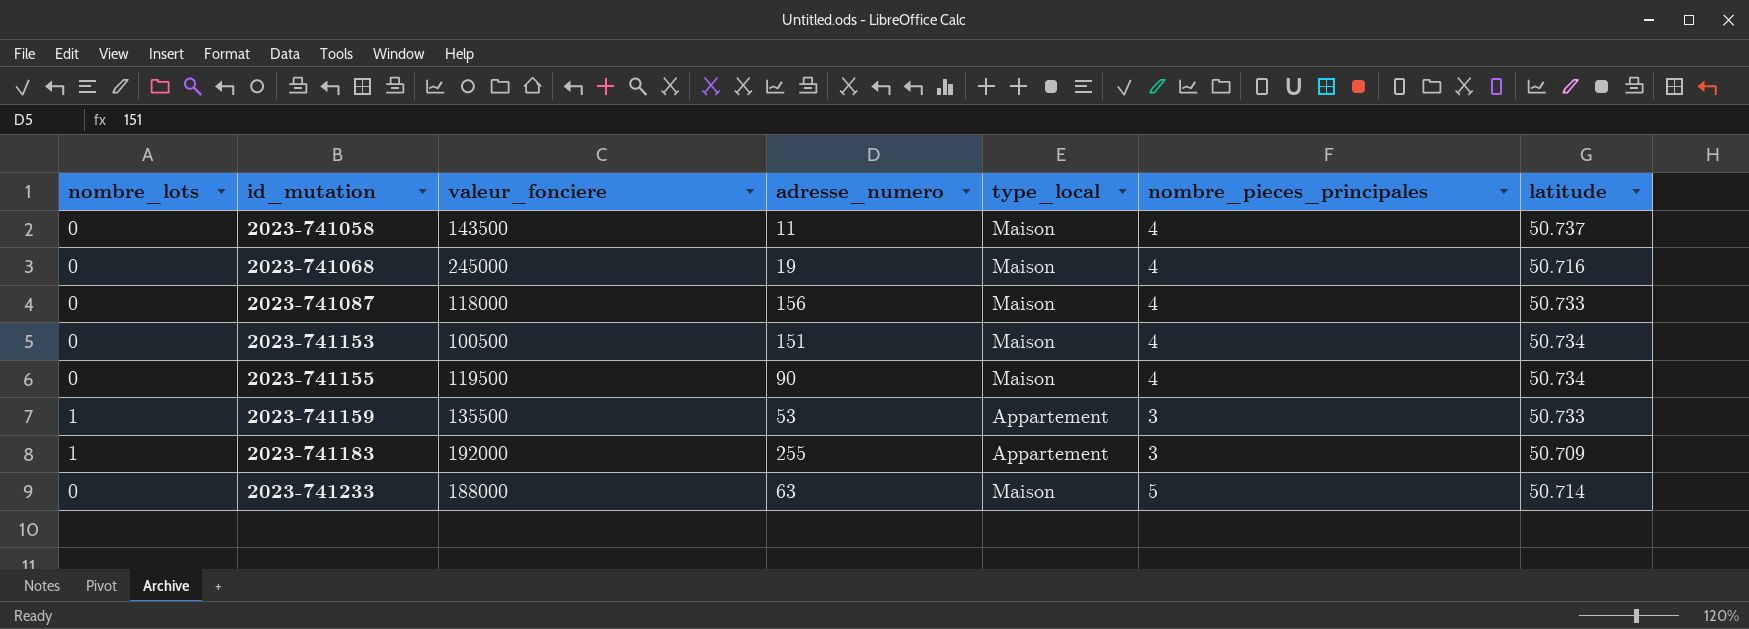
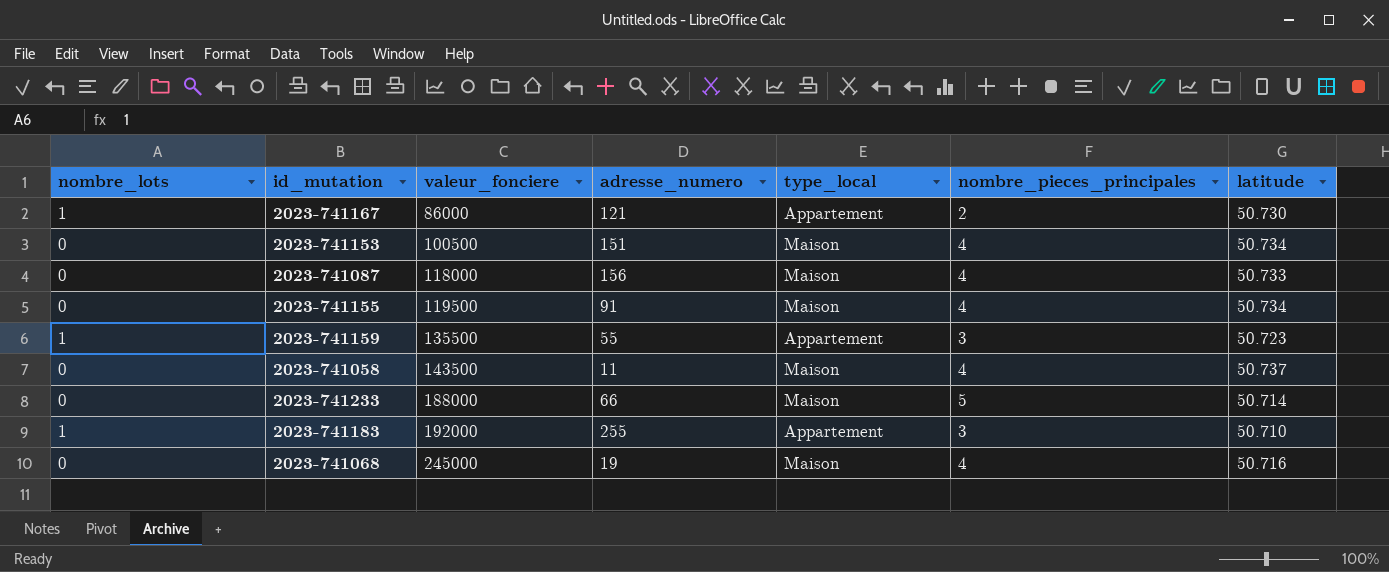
row order: id_mutation ascending -> valeur_fonciere ascending
row 2023-741167: none -> 1 | 86000 | 121 | Appartement | 2 | 50.730
2023-741155 | adresse_numero: 90 -> 91
2023-741159 | adresse_numero: 53 -> 55
2023-741159 | latitude: 50.733 -> 50.723
2023-741233 | adresse_numero: 63 -> 66
2023-741183 | latitude: 50.709 -> 50.710

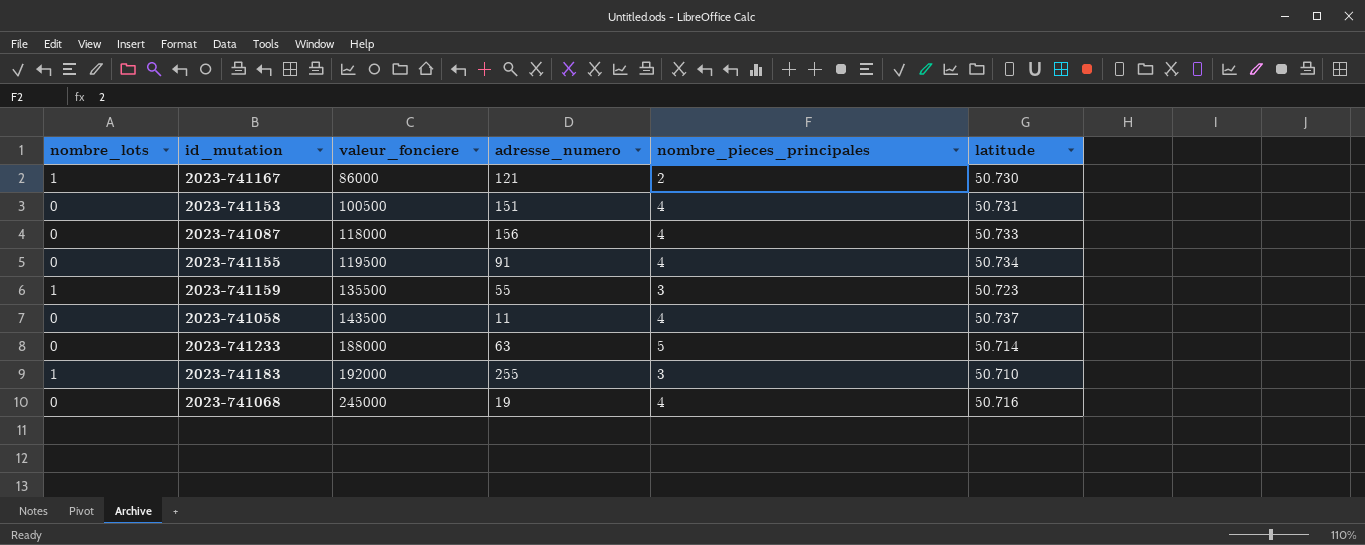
column type_local | position: 5 -> none
2023-741153 | latitude: 50.734 -> 50.731
2023-741233 | adresse_numero: 66 -> 63

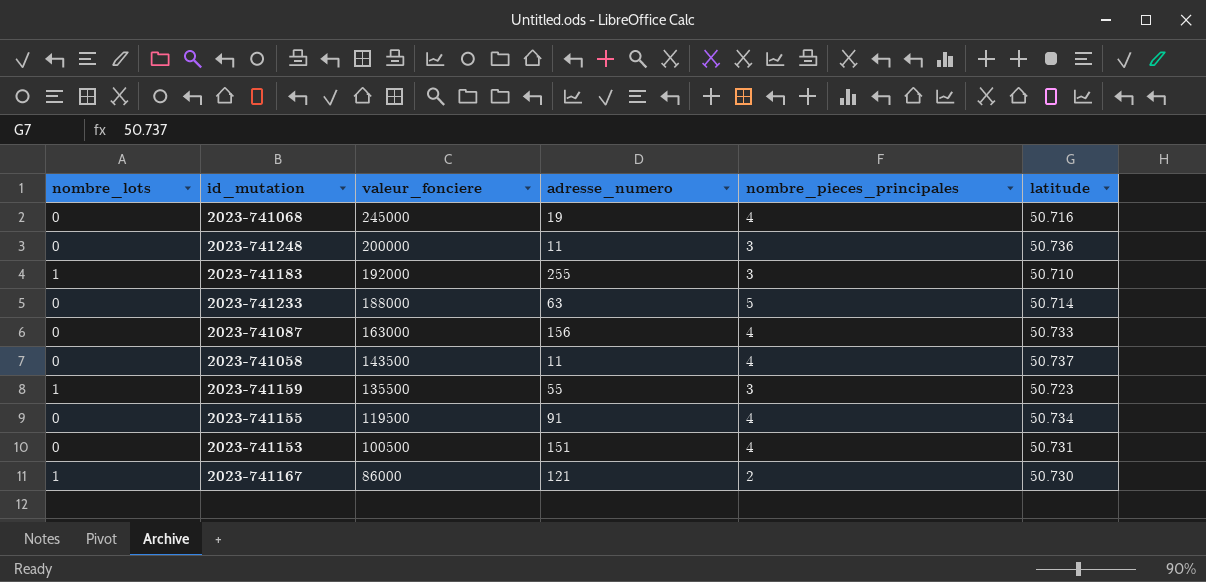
row order: valeur_fonciere ascending -> valeur_fonciere descending
row 2023-741248: none -> 0 | 200000 | 11 | 3 | 50.736
2023-741087 | valeur_fonciere: 118000 -> 163000

